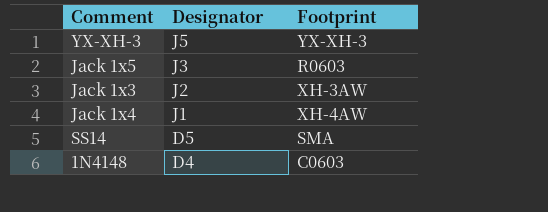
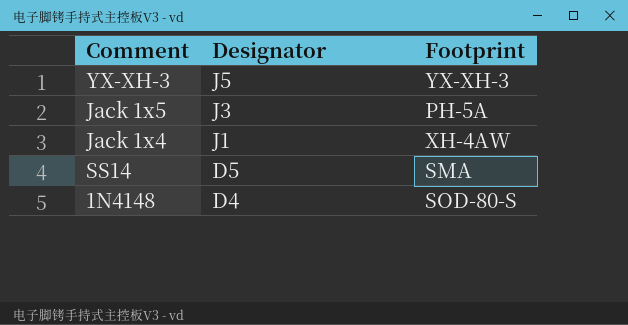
row Jack 1x3: J2 | XH-3AW -> none
Jack 1x5 | Footprint: R0603 -> PH-5A
1N4148 | Footprint: C0603 -> SOD-80-S

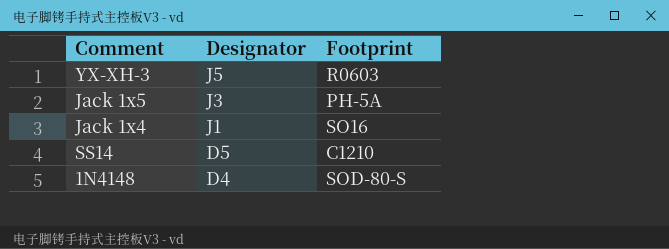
YX-XH-3 | Footprint: YX-XH-3 -> R0603
Jack 1x4 | Footprint: XH-4AW -> SO16
SS14 | Footprint: SMA -> C1210

